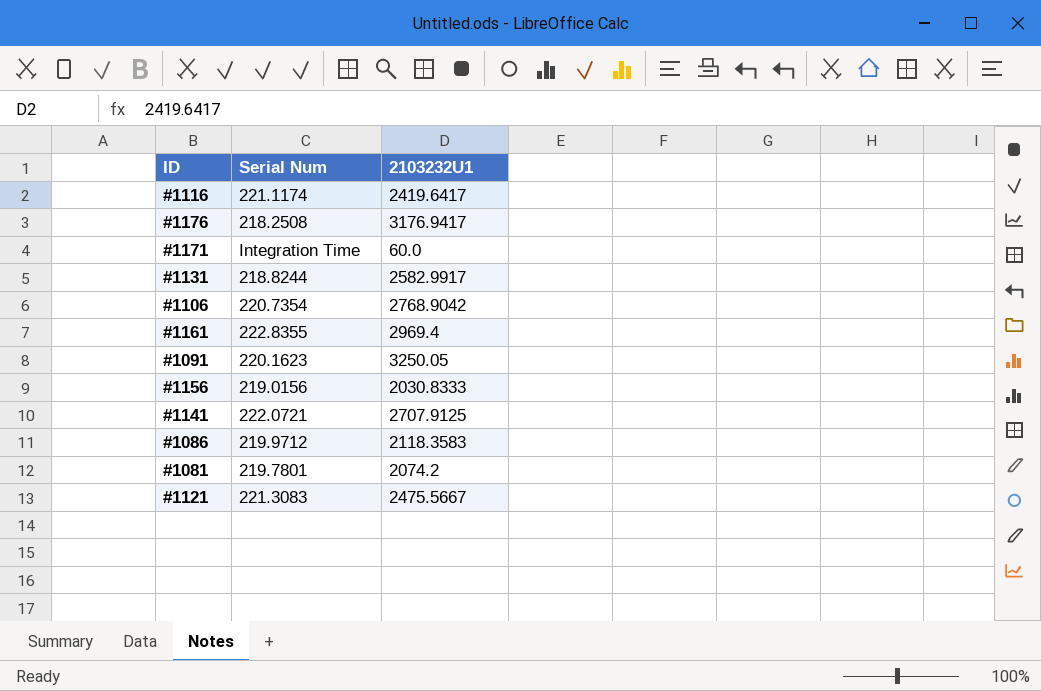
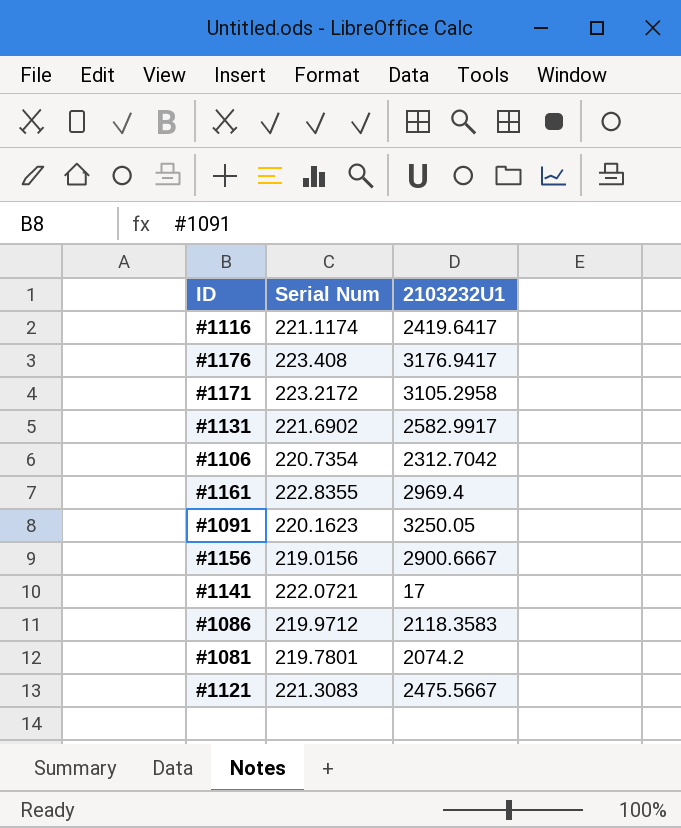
#1176 | Serial Num: 218.2508 -> 223.408
#1171 | Serial Num: Integration Time -> 223.2172
#1171 | 2103232U1: 60.0 -> 3105.2958
#1131 | Serial Num: 218.8244 -> 221.6902
#1106 | 2103232U1: 2768.9042 -> 2312.7042
#1156 | 2103232U1: 2030.8333 -> 2900.6667
#1141 | 2103232U1: 2707.9125 -> 17

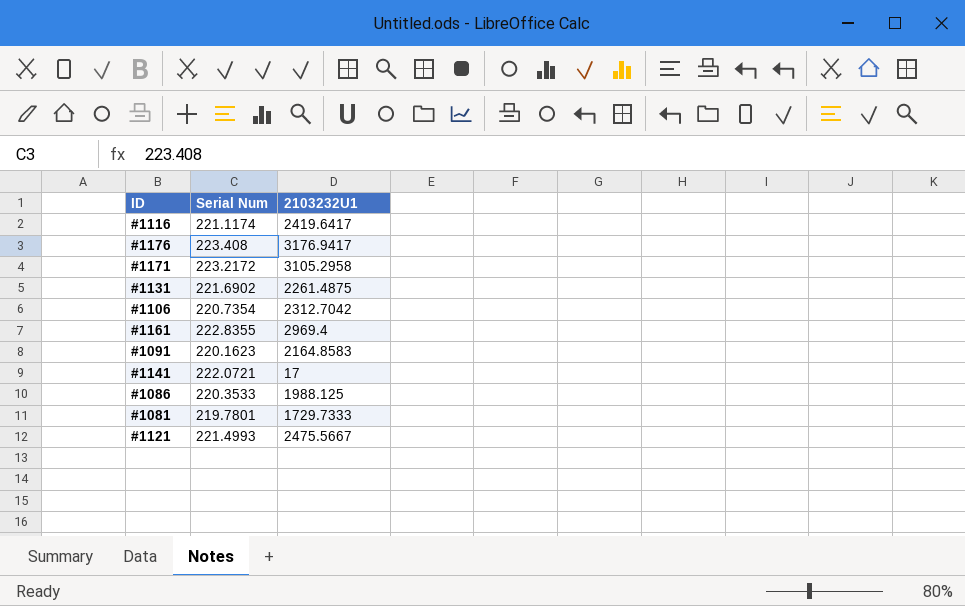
row #1156: 219.0156 | 2900.6667 -> none
#1131 | 2103232U1: 2582.9917 -> 2261.4875
#1091 | 2103232U1: 3250.05 -> 2164.8583
#1086 | Serial Num: 219.9712 -> 220.3533
#1086 | 2103232U1: 2118.3583 -> 1988.125
#1081 | 2103232U1: 2074.2 -> 1729.7333
#1121 | Serial Num: 221.3083 -> 221.4993

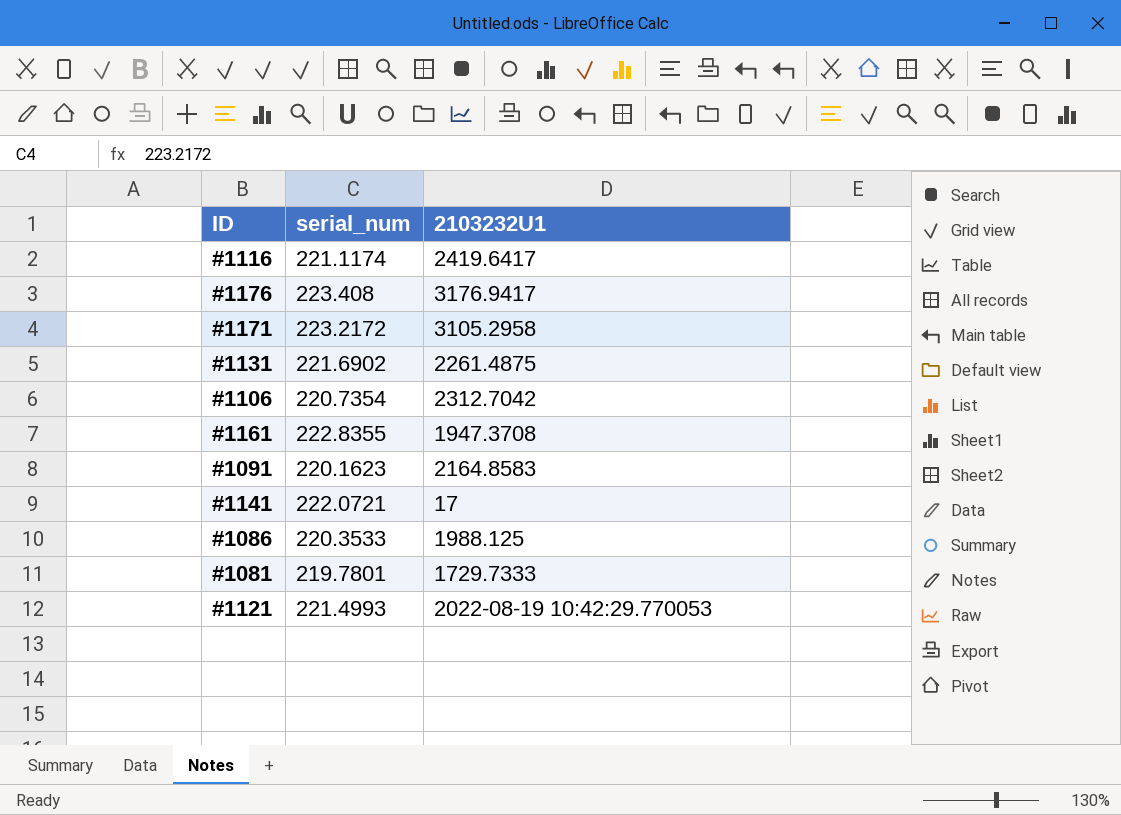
column name: Serial Num -> serial_num
#1161 | 2103232U1: 2969.4 -> 1947.3708
#1121 | 2103232U1: 2475.5667 -> 2022-08-19 10:42:29.770053

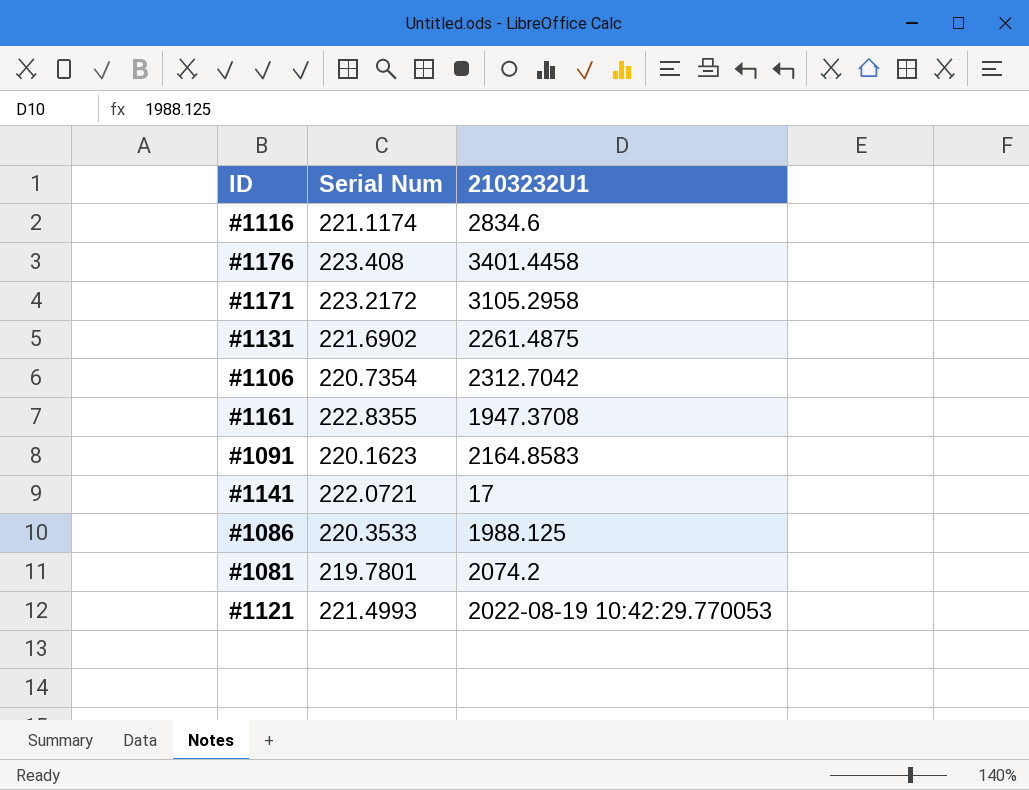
column name: serial_num -> Serial Num
#1116 | 2103232U1: 2419.6417 -> 2834.6
#1176 | 2103232U1: 3176.9417 -> 3401.4458
#1081 | 2103232U1: 1729.7333 -> 2074.2

